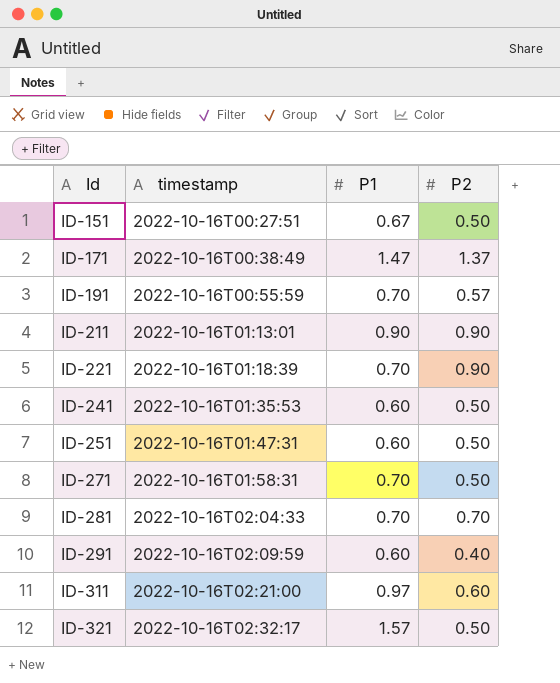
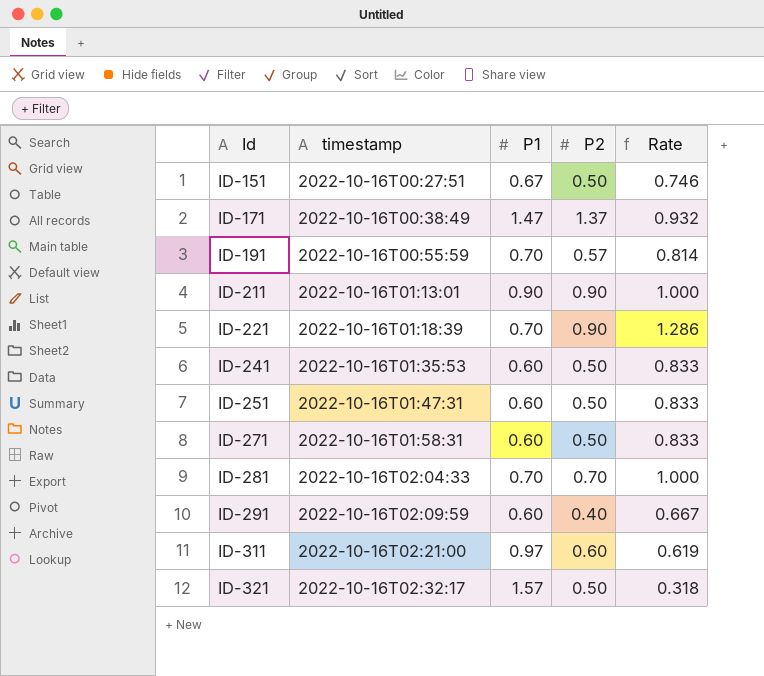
column Rate | formula: none -> [P2] / [P1]
ID-271 | P1: 0.70 -> 0.60

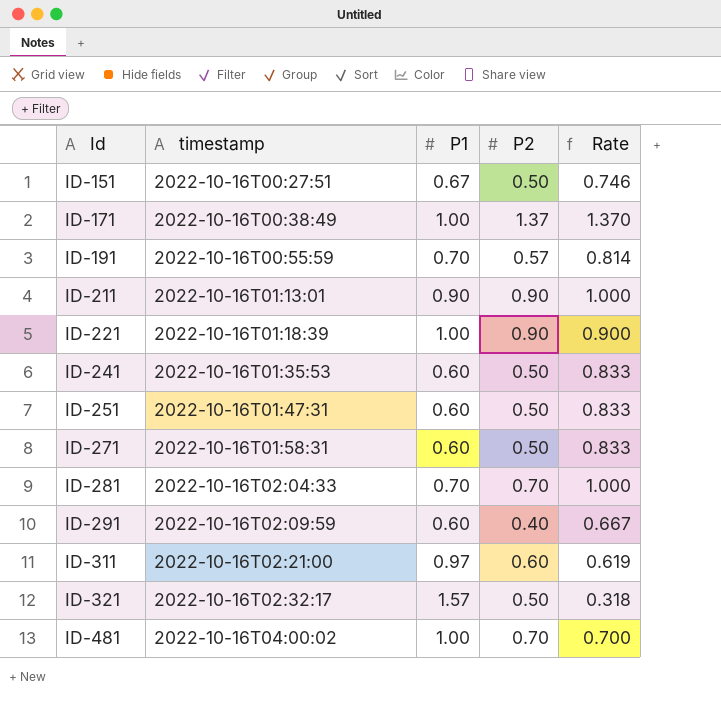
ID-171 | P1: 1.47 -> 1.00
ID-171 | Rate: 0.932 -> 1.370
ID-221 | P1: 0.70 -> 1.00
ID-221 | Rate: 1.286 -> 0.900
row ID-481: none -> 2022-10-16T04:00:02 | 1.00 | 0.70 | 0.700

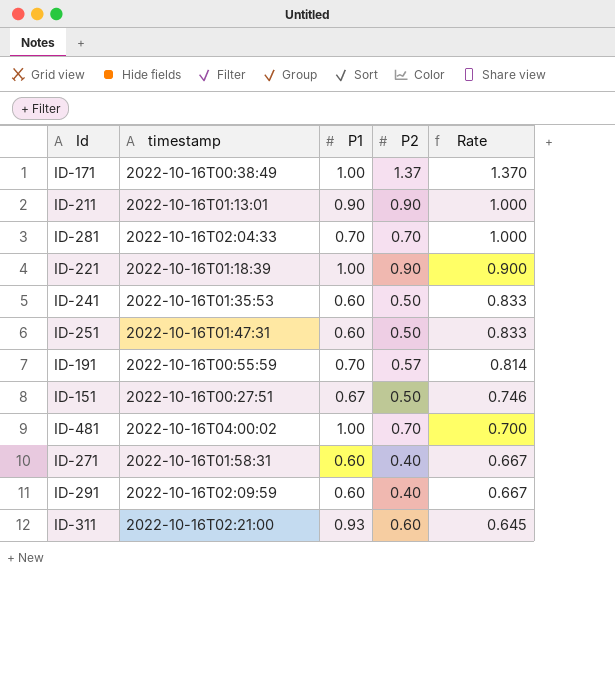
row order: Id ascending -> Rate descending
row ID-321: 2022-10-16T02:32:17 | 1.57 | 0.50 | 0.318 -> none
ID-271 | P2: 0.50 -> 0.40
ID-271 | Rate: 0.833 -> 0.667
ID-311 | P1: 0.97 -> 0.93
ID-311 | Rate: 0.619 -> 0.645

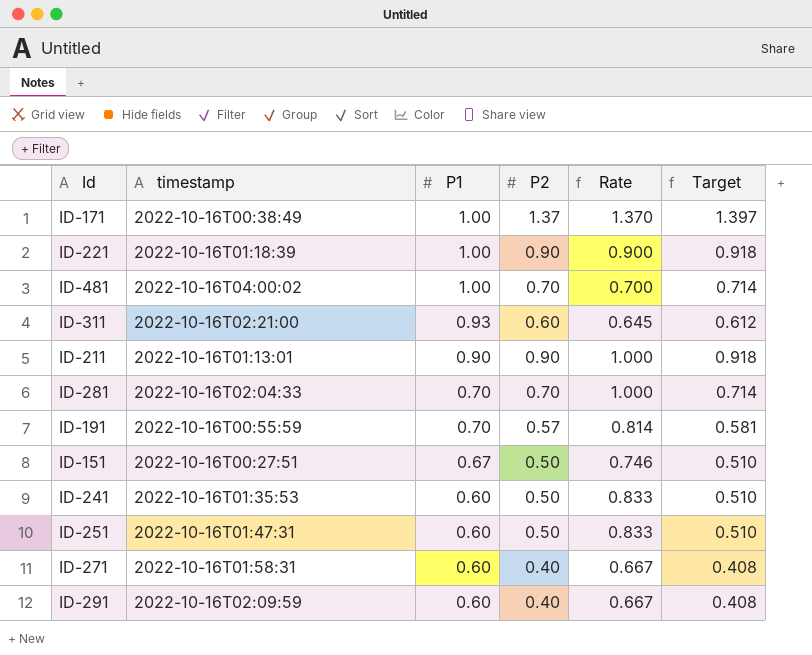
row order: Rate descending -> P1 descending
column Target | formula: none -> [P2] * 1.02

